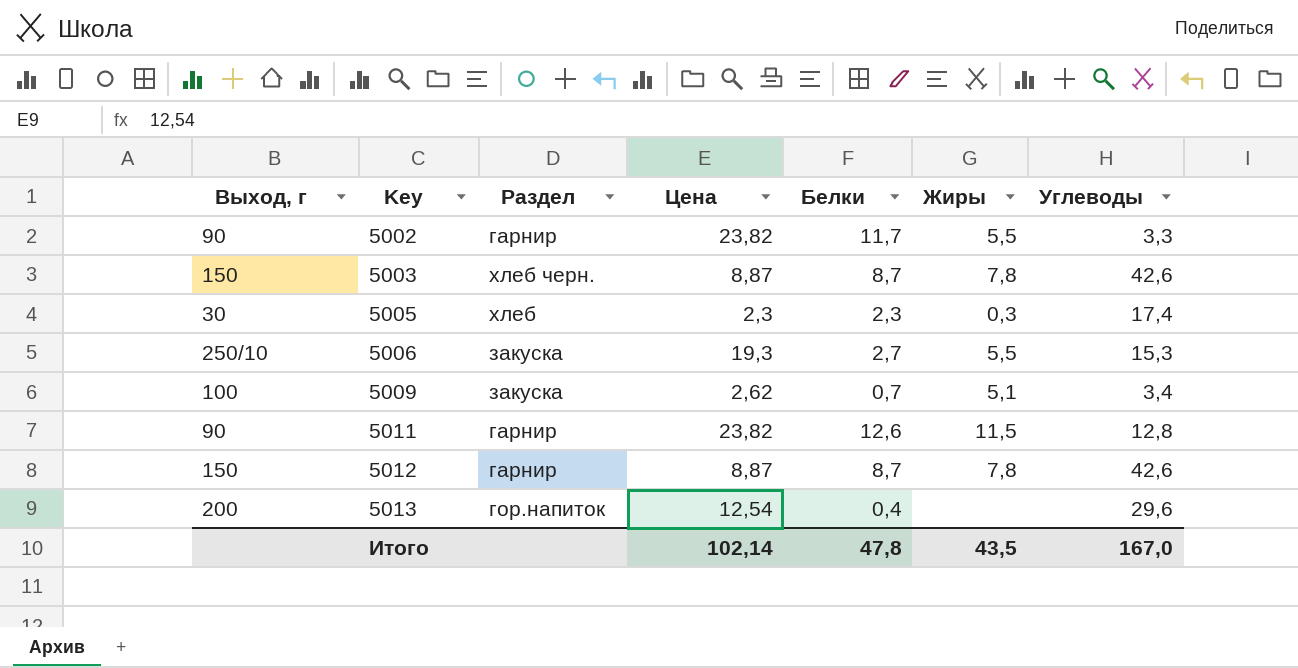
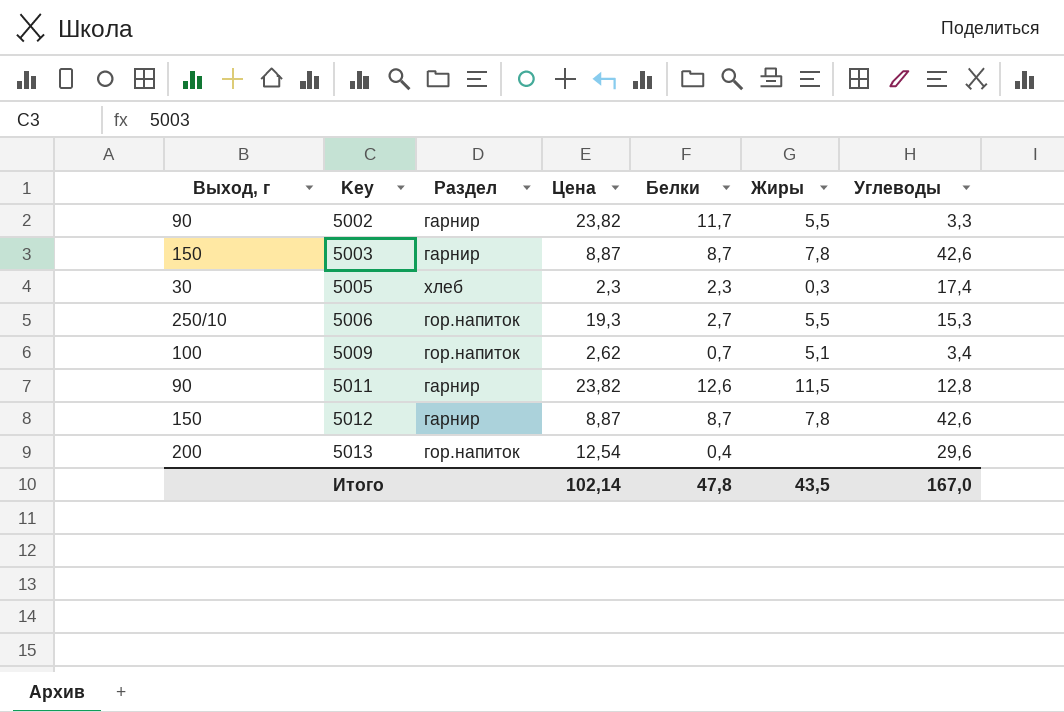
5003 | Раздел: хлеб черн. -> гарнир
5006 | Раздел: закуска -> гор.напиток
5009 | Раздел: закуска -> гор.напиток

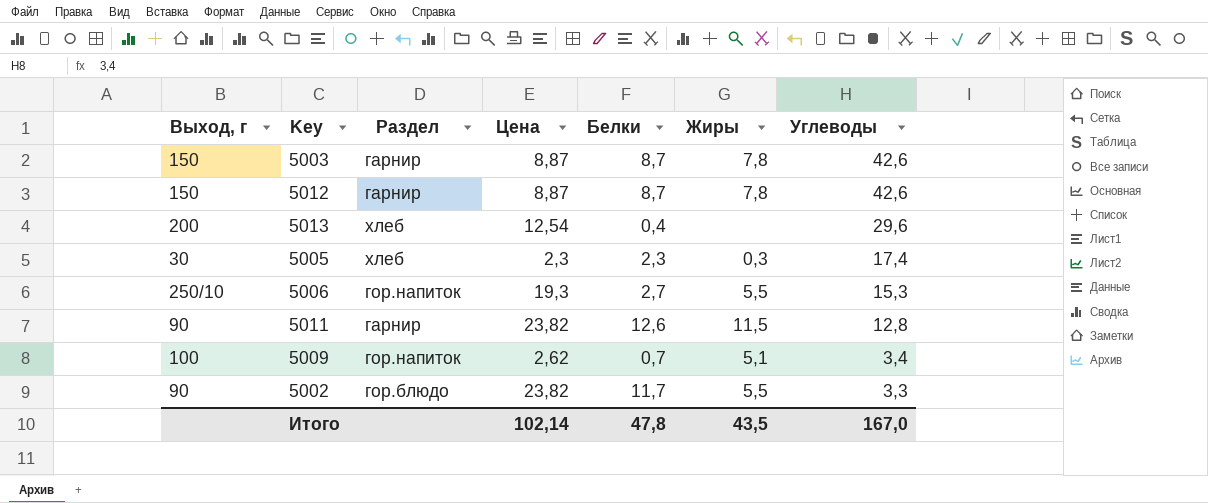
row order: Key ascending -> Углеводы descending
5013 | Раздел: гор.напиток -> хлеб
5002 | Раздел: гарнир -> гор.блюдо

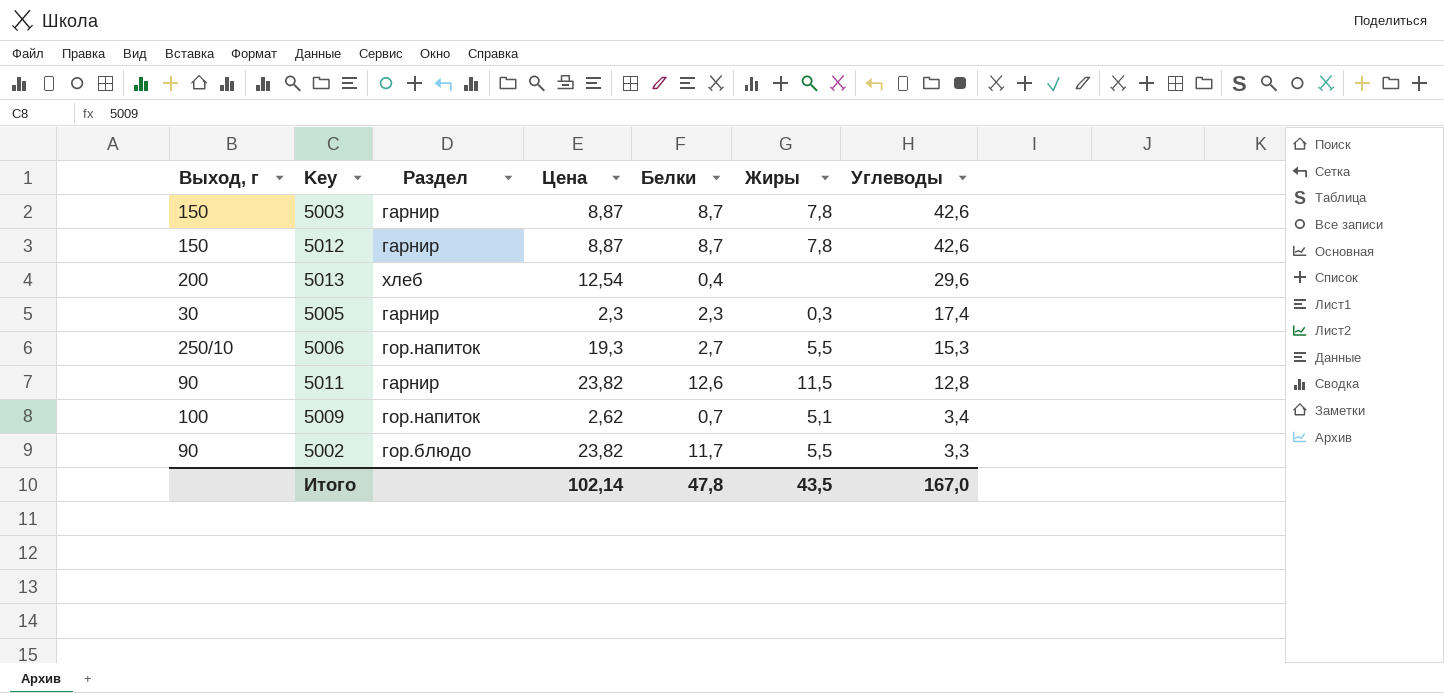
5005 | Раздел: хлеб -> гарнир

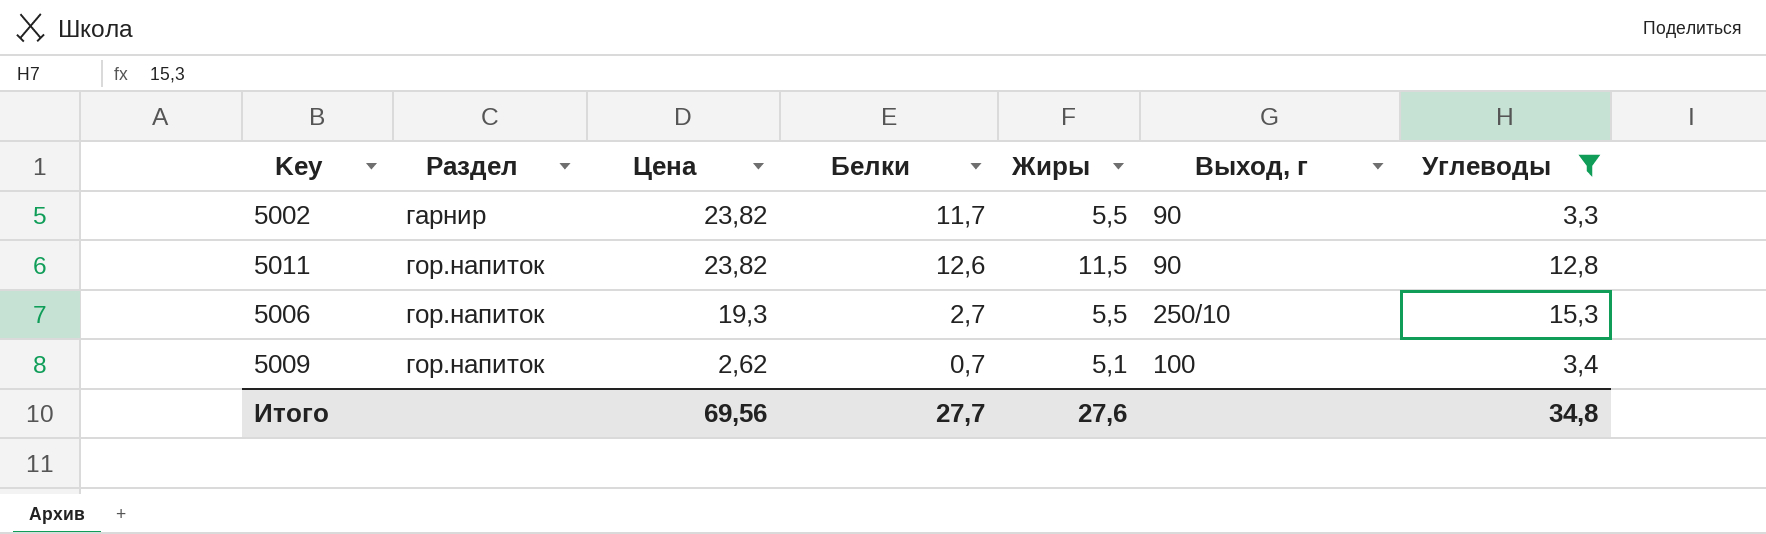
filter: none -> Углеводы <= 15,3
row order: Углеводы descending -> Раздел ascending
column Выход, г | position: 1 -> 6
5002 | Раздел: гор.блюдо -> гарнир
5011 | Раздел: гарнир -> гор.напиток
Итого | Цена: 102,14 -> 69,56
Итого | Белки: 47,8 -> 27,7
Итого | Жиры: 43,5 -> 27,6
Итого | Углеводы: 167,0 -> 34,8

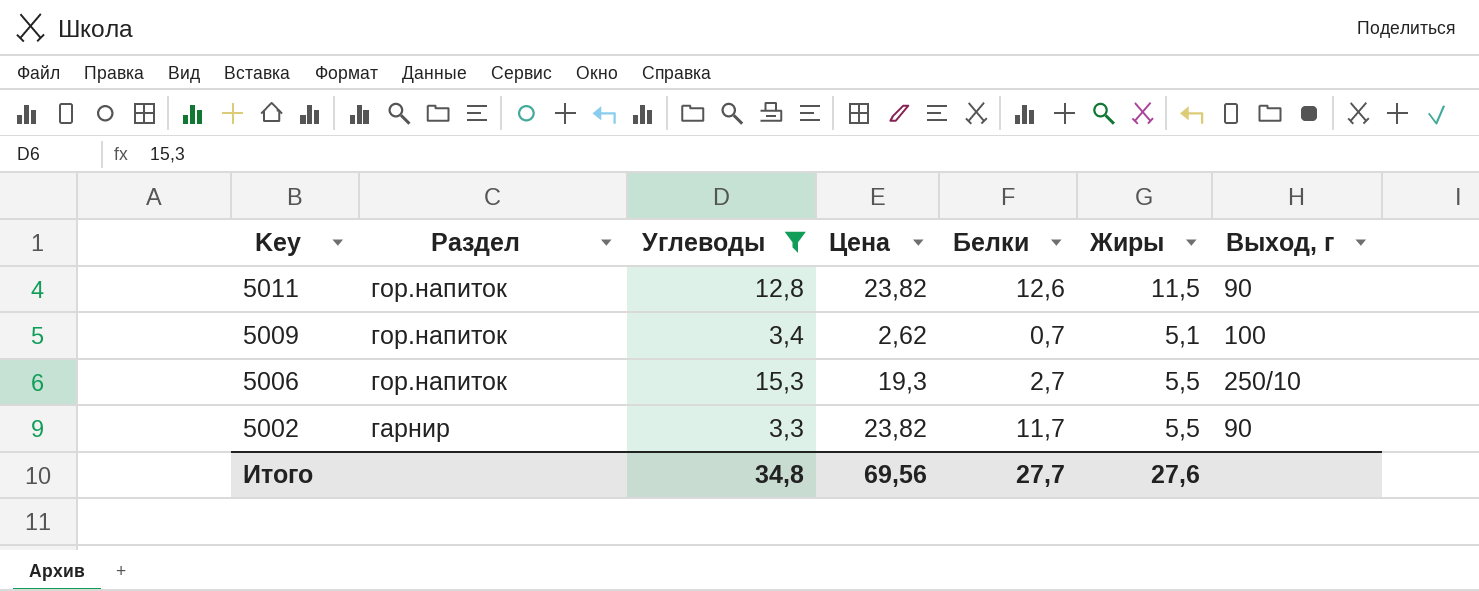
row order: Раздел ascending -> Key descending
column Углеводы | position: 7 -> 3

